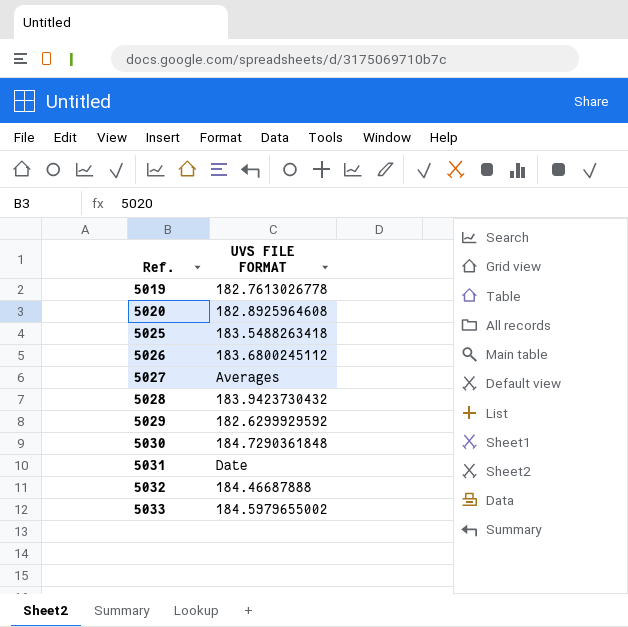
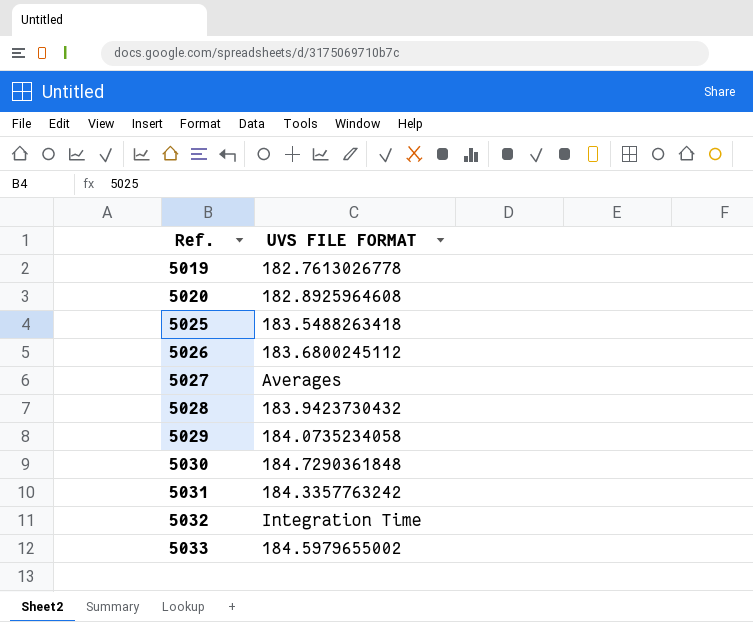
5029 | UVS FILE FORMAT: 182.6299929592 -> 184.0735234058
5031 | UVS FILE FORMAT: Date -> 184.3357763242
5032 | UVS FILE FORMAT: 184.46687888 -> Integration Time

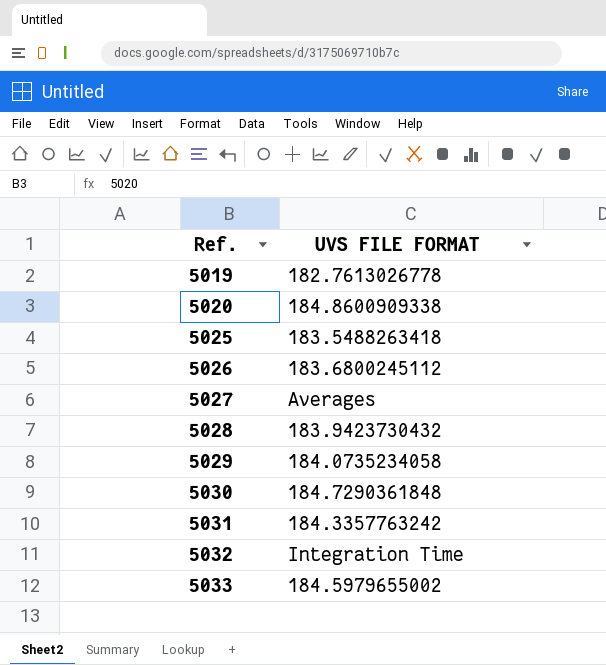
5020 | UVS FILE FORMAT: 182.8925964608 -> 184.8600909338

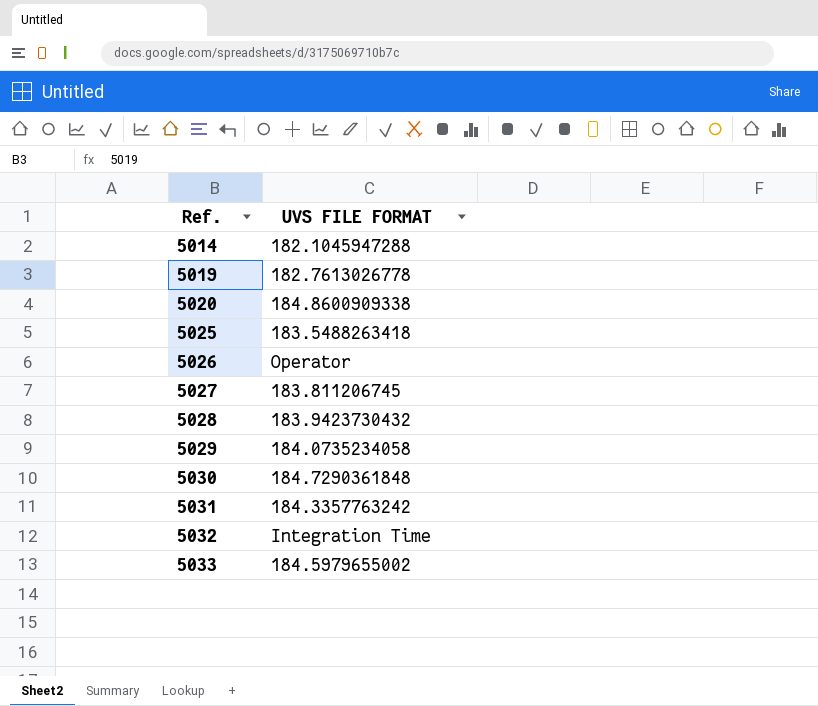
row 5014: none -> 182.1045947288
5026 | UVS FILE FORMAT: 183.6800245112 -> Operator
5027 | UVS FILE FORMAT: Averages -> 183.811206745

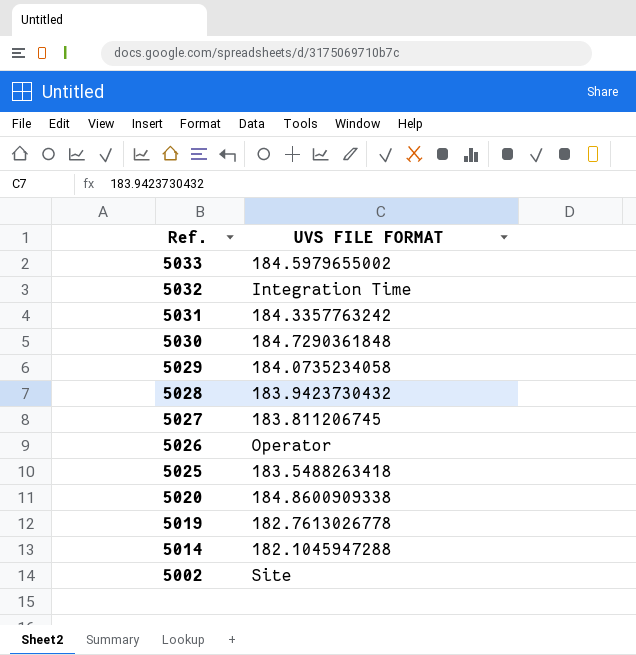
row order: Ref. ascending -> Ref. descending
row 5002: none -> Site

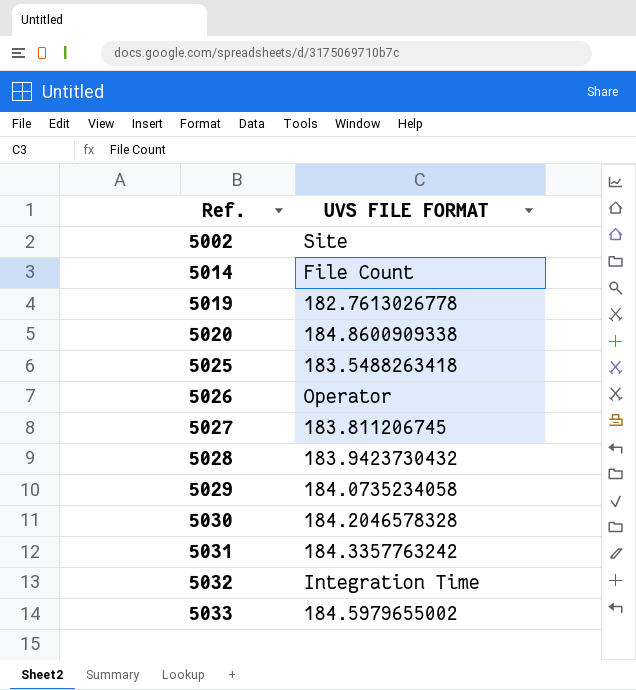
row order: Ref. descending -> Ref. ascending
5014 | UVS FILE FORMAT: 182.1045947288 -> File Count
5030 | UVS FILE FORMAT: 184.7290361848 -> 184.2046578328

